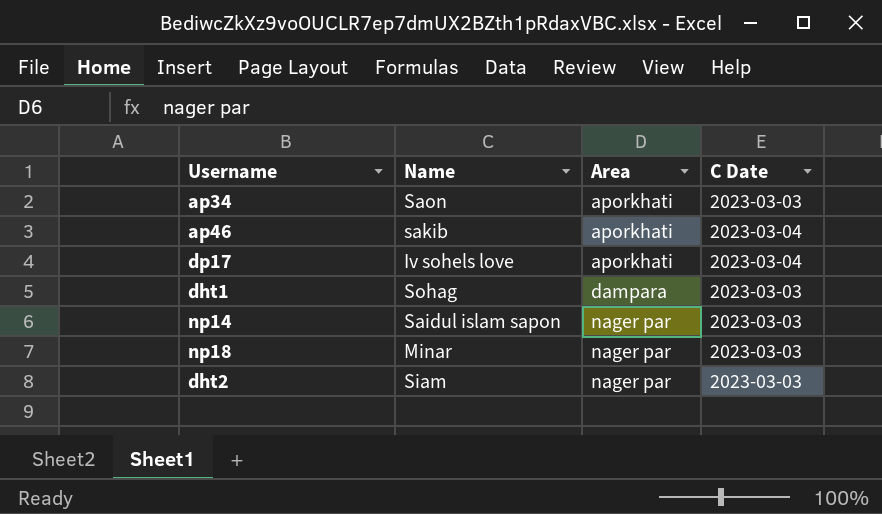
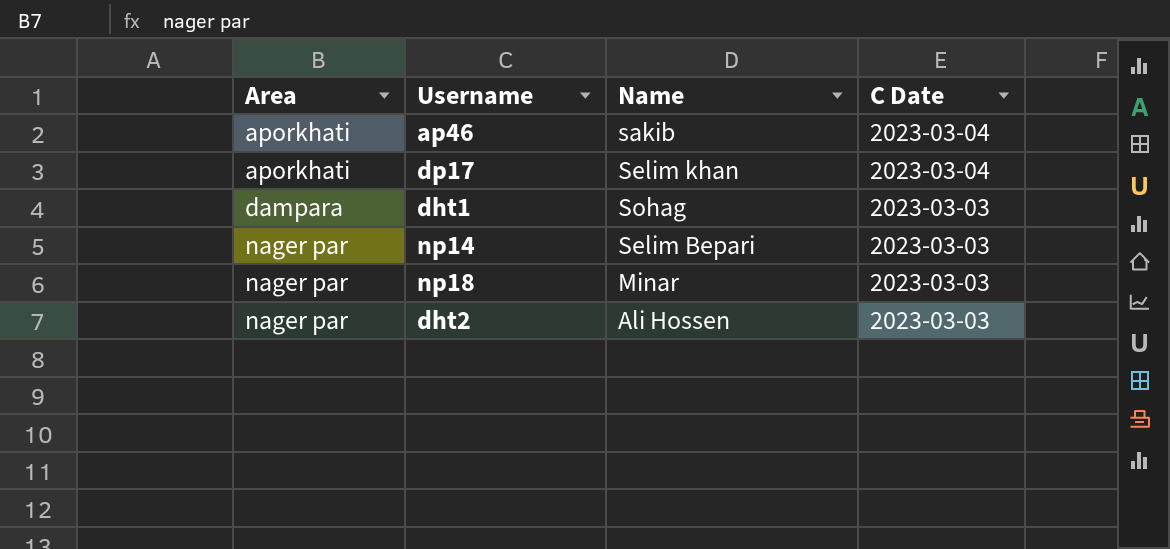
column Area | position: 3 -> 1
row ap34: Saon | aporkhati | 2023-03-03 -> none
dp17 | Name: Iv sohels love -> Selim khan
np14 | Name: Saidul islam sapon -> Selim Bepari
dht2 | Name: Siam -> Ali Hossen

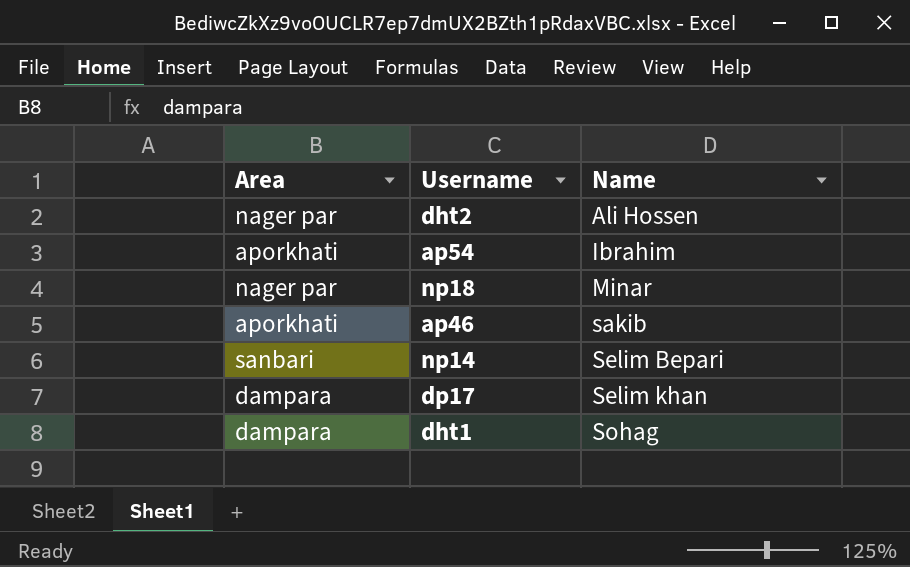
row order: Area ascending -> Name ascending
column C Date | position: 4 -> none
row ap54: none -> aporkhati | Ibrahim
np14 | Area: nager par -> sanbari
dp17 | Area: aporkhati -> dampara

